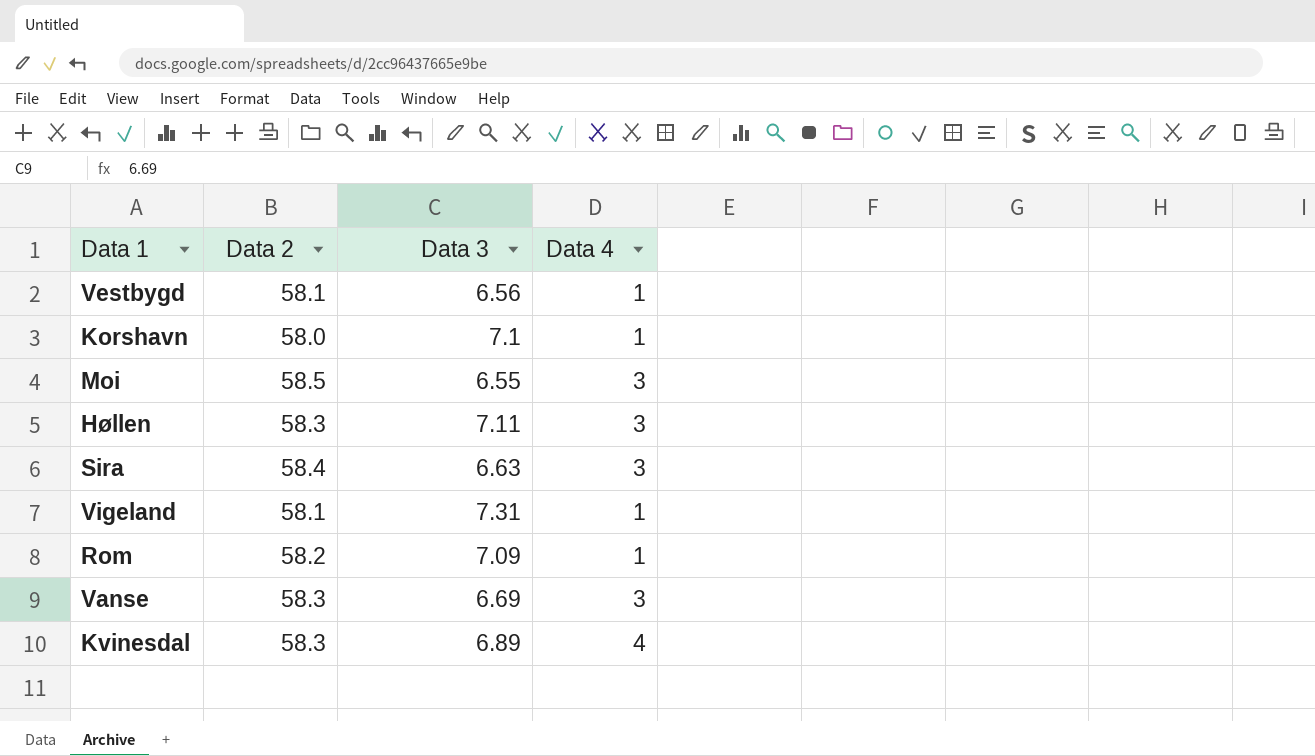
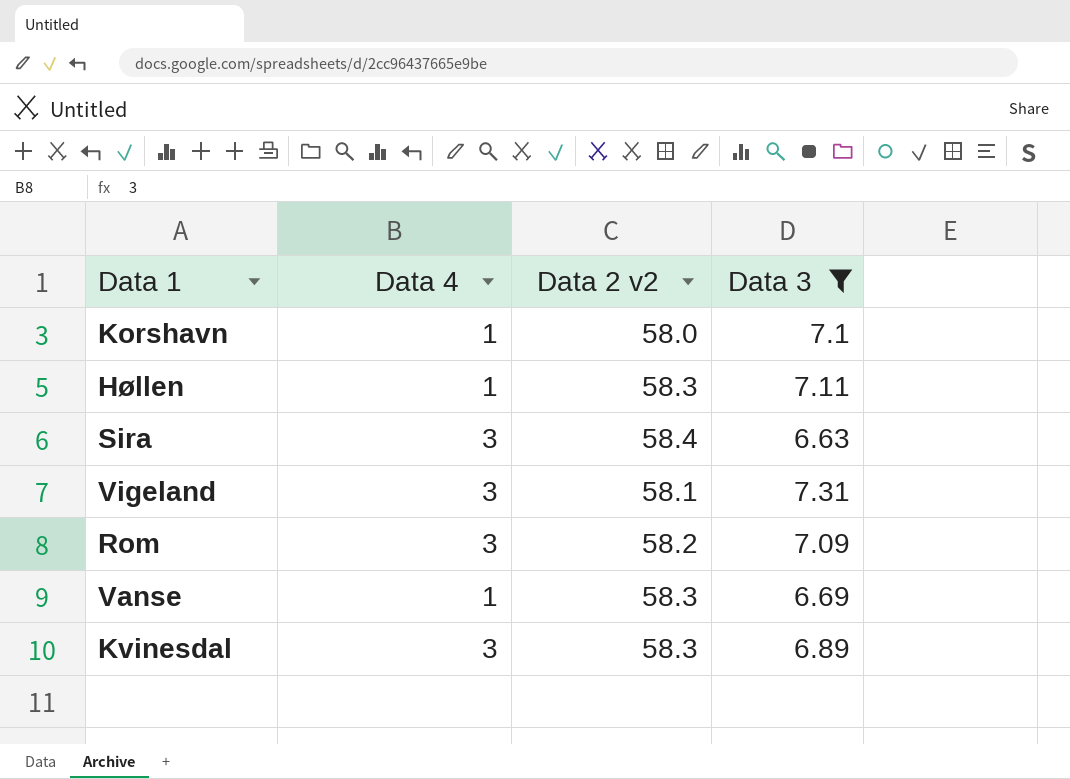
filter: none -> Data 3 >= 6.63
column Data 4 | position: 4 -> 2
column name: Data 2 -> Data 2 v2
Høllen | Data 4: 3 -> 1
Vigeland | Data 4: 1 -> 3
Rom | Data 4: 1 -> 3
Vanse | Data 4: 3 -> 1
Kvinesdal | Data 4: 4 -> 3

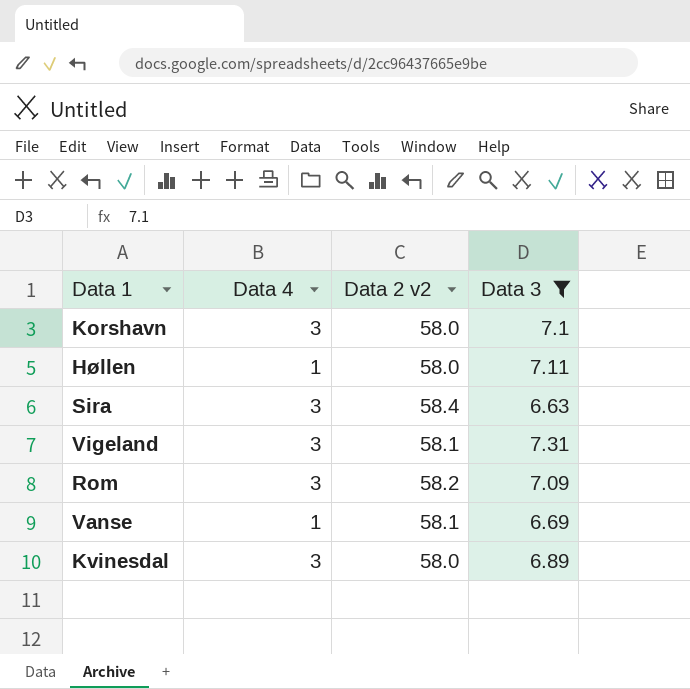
Korshavn | Data 4: 1 -> 3
Høllen | Data 2 v2: 58.3 -> 58.0
Vanse | Data 2 v2: 58.3 -> 58.1
Kvinesdal | Data 2 v2: 58.3 -> 58.0

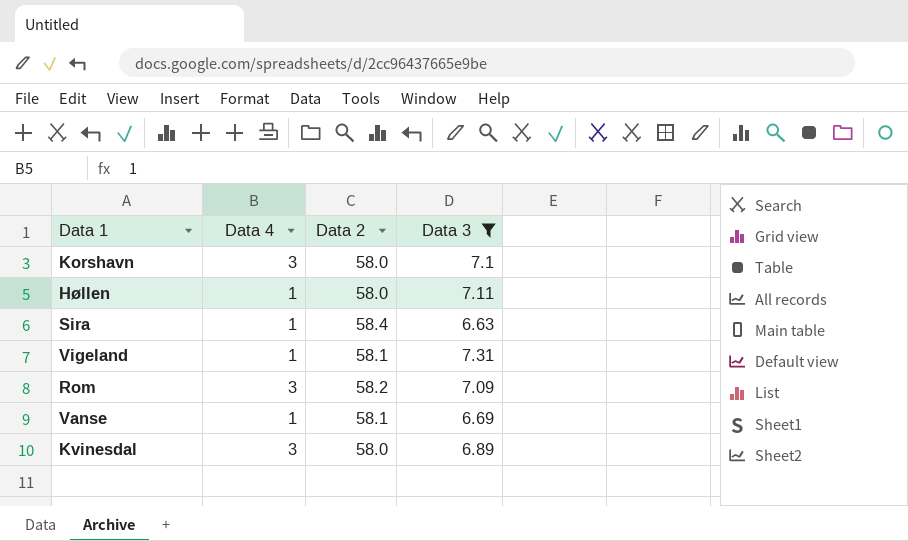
column name: Data 2 v2 -> Data 2
Sira | Data 4: 3 -> 1
Vigeland | Data 4: 3 -> 1

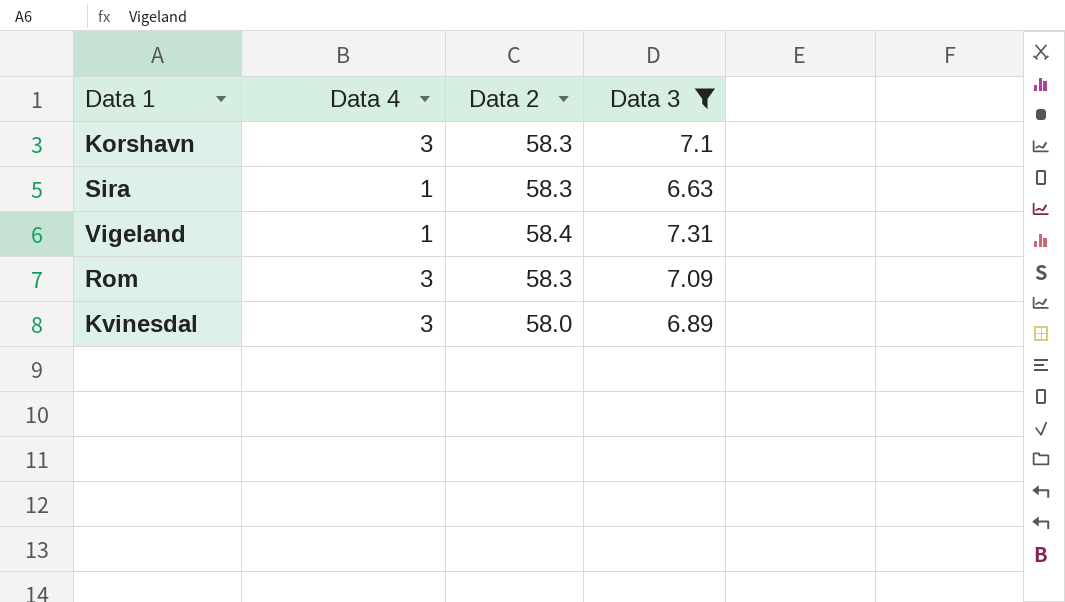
row Høllen: 1 | 58.0 | 7.11 -> none
row Vanse: 1 | 58.1 | 6.69 -> none
Korshavn | Data 2: 58.0 -> 58.3
Sira | Data 2: 58.4 -> 58.3
Vigeland | Data 2: 58.1 -> 58.4
Rom | Data 2: 58.2 -> 58.3

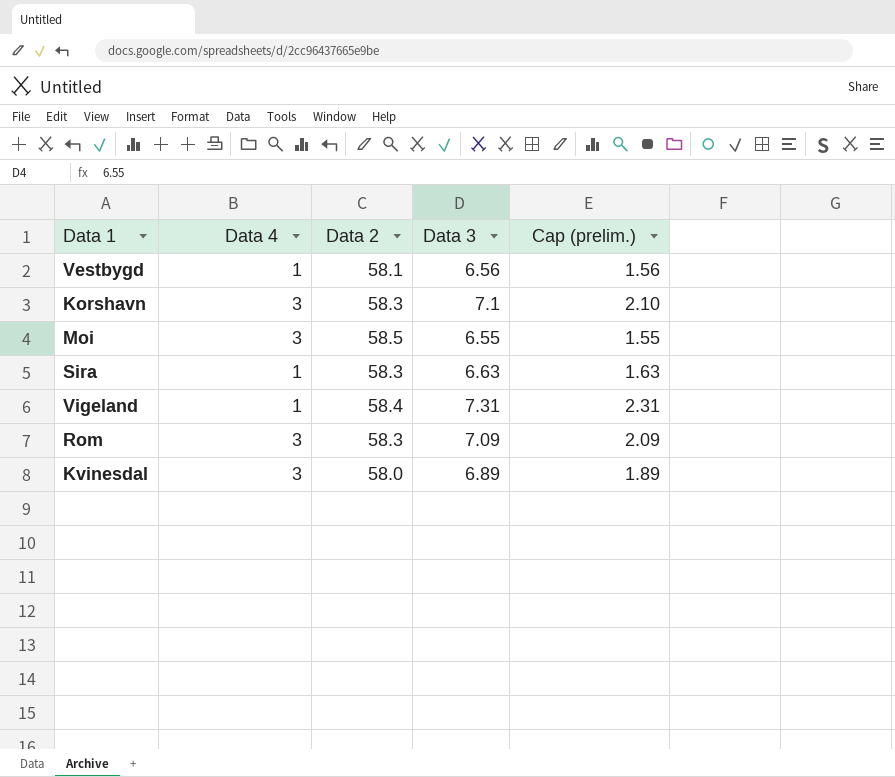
filter: Data 3 >= 6.63 -> none
column Cap (prelim.) | formula: none -> [Data 3] - 5

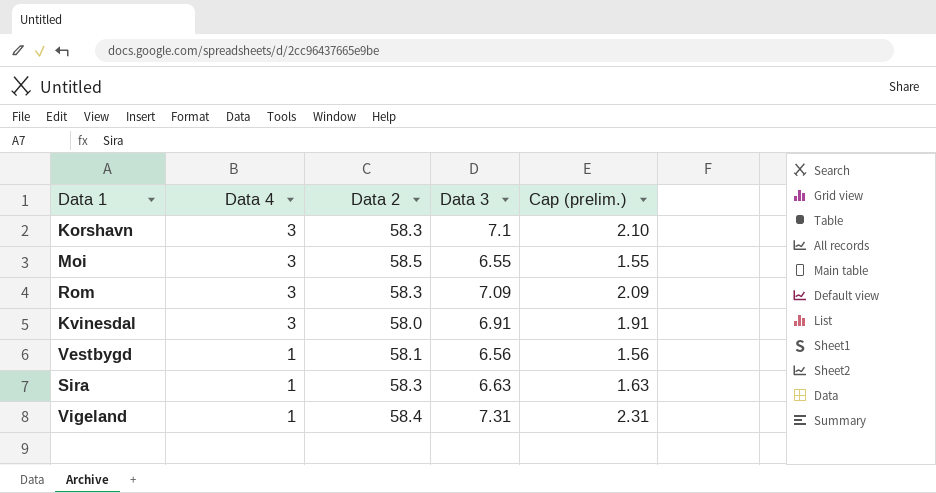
row order: none -> Data 4 descending
Kvinesdal | Data 3: 6.89 -> 6.91
Kvinesdal | Cap (prelim.): 1.89 -> 1.91

